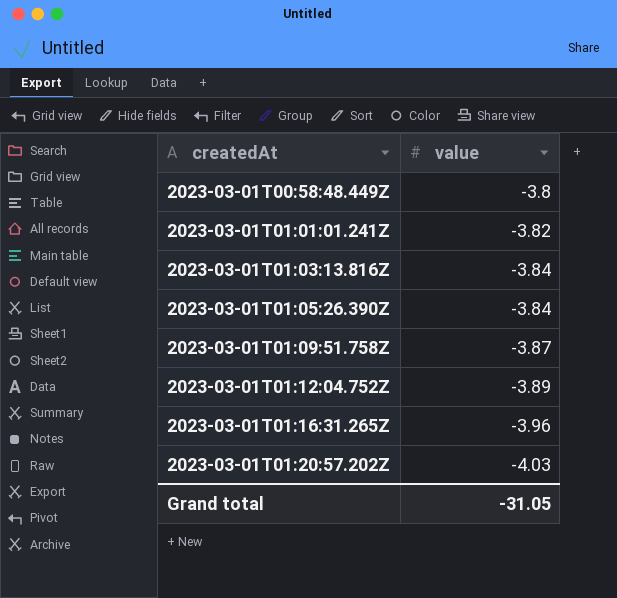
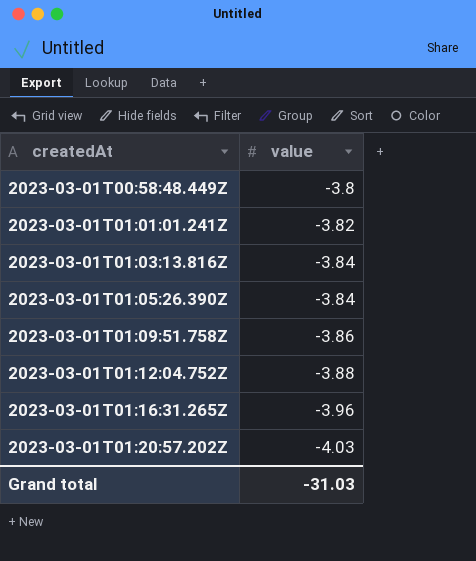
2023-03-01T01:09:51.758Z | value: -3.87 -> -3.86
2023-03-01T01:12:04.752Z | value: -3.89 -> -3.88
Grand total | value: -31.05 -> -31.03

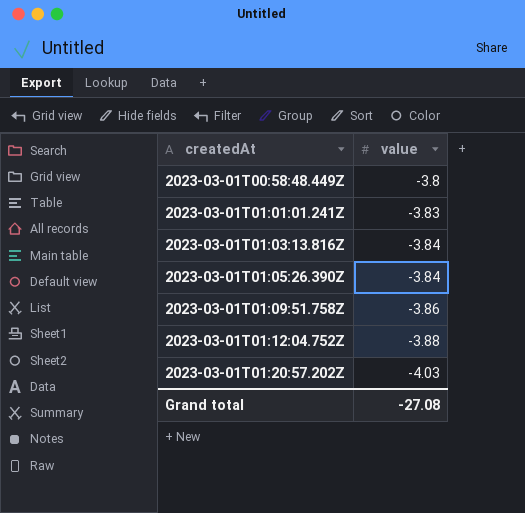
row 2023-03-01T01:16:31.265Z: -3.96 -> none
2023-03-01T01:01:01.241Z | value: -3.82 -> -3.83
Grand total | value: -31.03 -> -27.08

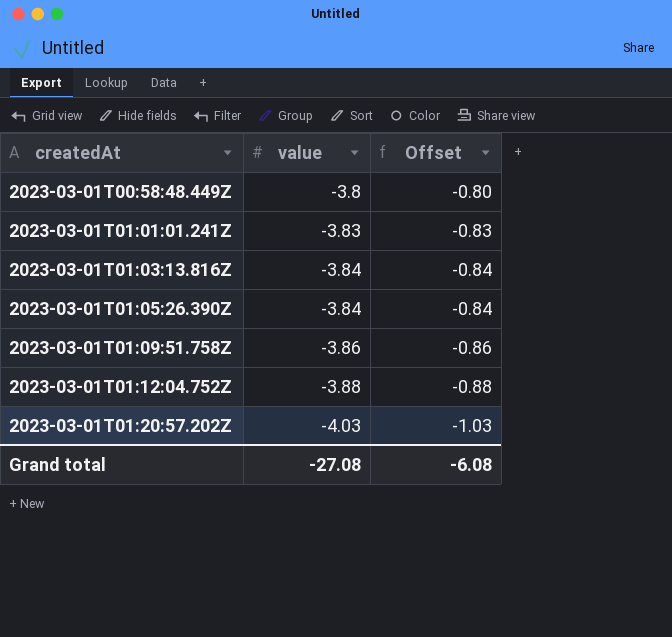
column Offset | formula: none -> [value] + 3

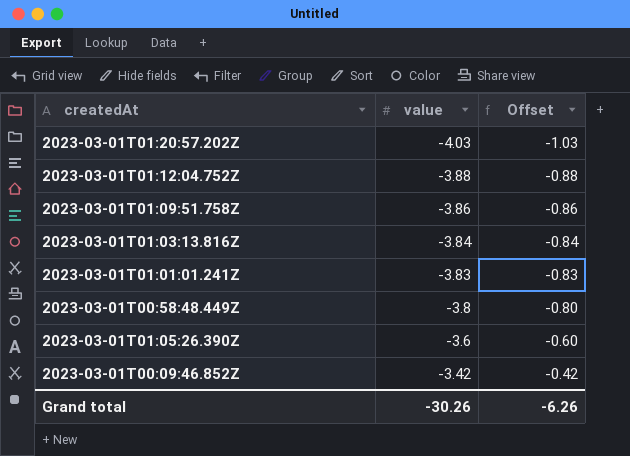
row order: createdAt ascending -> value ascending
2023-03-01T01:05:26.390Z | value: -3.84 -> -3.6
2023-03-01T01:05:26.390Z | Offset: -0.84 -> -0.60
row 2023-03-01T00:09:46.852Z: none -> -3.42 | -0.42
Grand total | value: -27.08 -> -30.26
Grand total | Offset: -6.08 -> -6.26

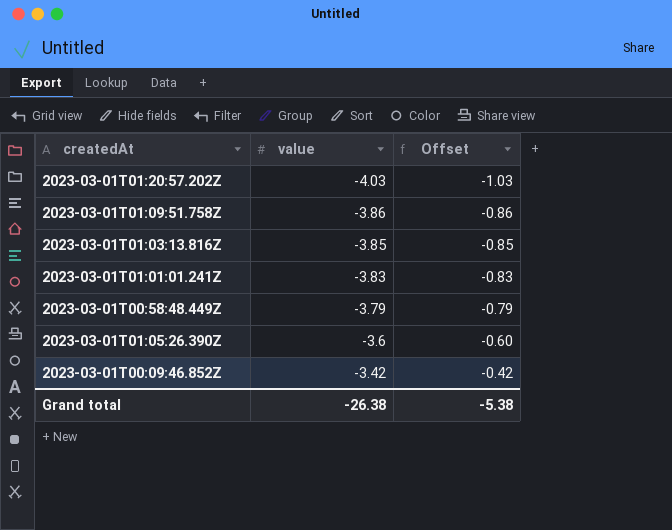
row 2023-03-01T01:12:04.752Z: -3.88 | -0.88 -> none
2023-03-01T01:03:13.816Z | value: -3.84 -> -3.85
2023-03-01T01:03:13.816Z | Offset: -0.84 -> -0.85
2023-03-01T00:58:48.449Z | value: -3.8 -> -3.79
2023-03-01T00:58:48.449Z | Offset: -0.80 -> -0.79
Grand total | value: -30.26 -> -26.38
Grand total | Offset: -6.26 -> -5.38

